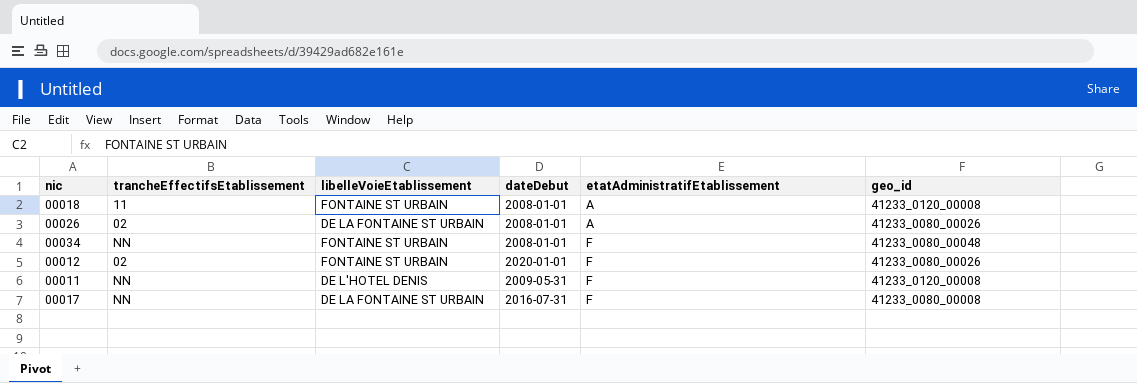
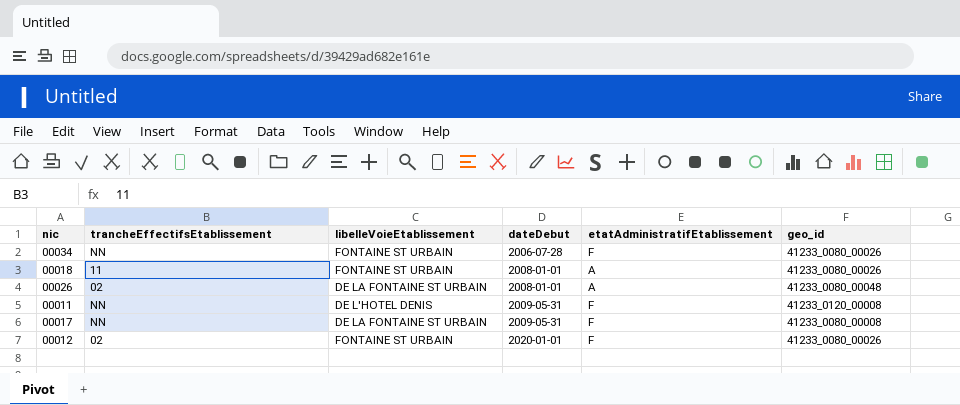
row order: etatAdministratifEtablissement ascending -> dateDebut ascending
00034 | dateDebut: 2008-01-01 -> 2006-07-28
00034 | geo_id: 41233_0080_00048 -> 41233_0080_00026
00018 | geo_id: 41233_0120_00008 -> 41233_0080_00026
00026 | geo_id: 41233_0080_00026 -> 41233_0080_00048
00017 | dateDebut: 2016-07-31 -> 2009-05-31

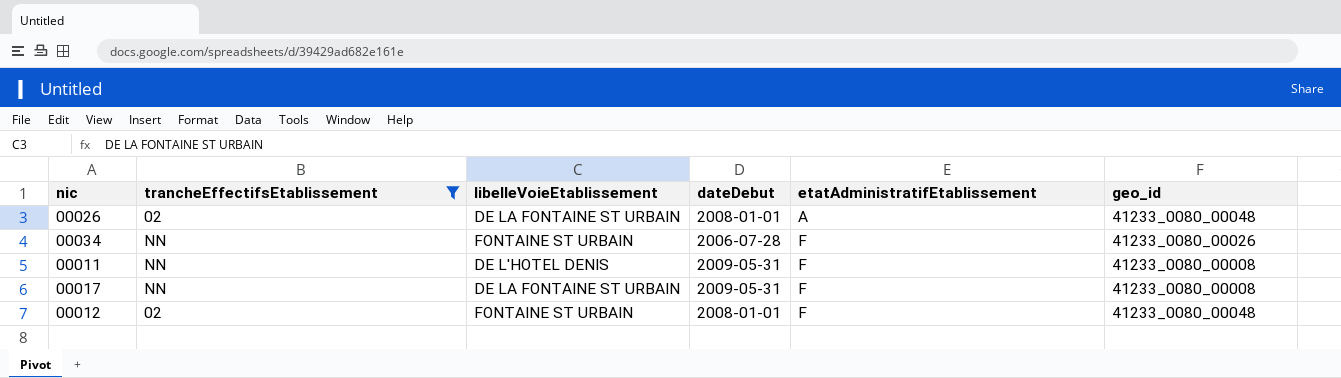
filter: none -> trancheEffectifsEtablissement != 11
row order: dateDebut ascending -> etatAdministratifEtablissement ascending
00011 | geo_id: 41233_0120_00008 -> 41233_0080_00008
00012 | dateDebut: 2020-01-01 -> 2008-01-01
00012 | geo_id: 41233_0080_00026 -> 41233_0080_00048

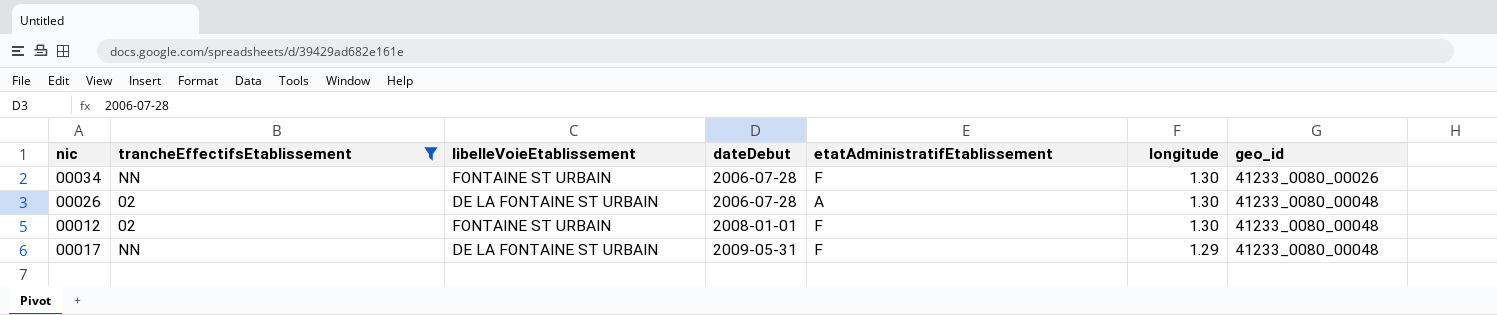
row order: etatAdministratifEtablissement ascending -> dateDebut ascending
column longitude | position: none -> 6
row 00011: NN | DE L'HOTEL DENIS | 2009-05-31 | F | 41233_0080_00008 -> none
00026 | dateDebut: 2008-01-01 -> 2006-07-28
00017 | geo_id: 41233_0080_00008 -> 41233_0080_00048

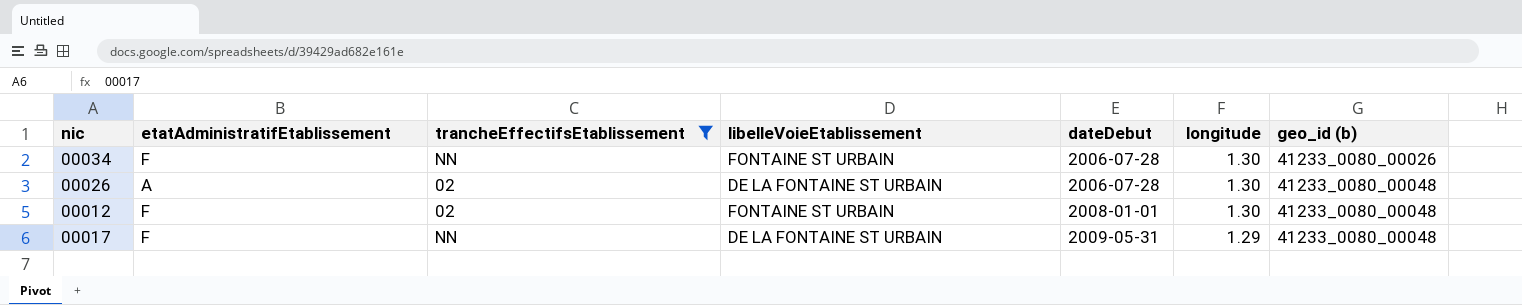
column etatAdministratifEtablissement | position: 5 -> 2
column name: geo_id -> geo_id (b)

